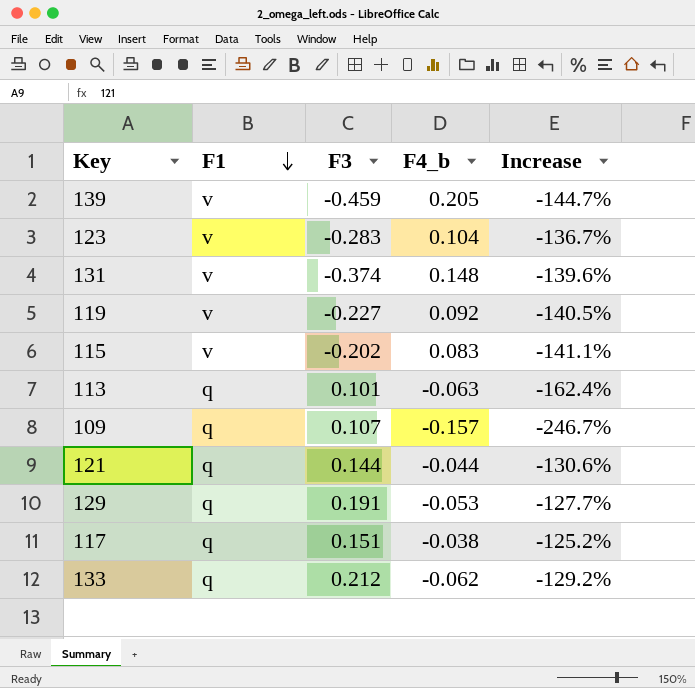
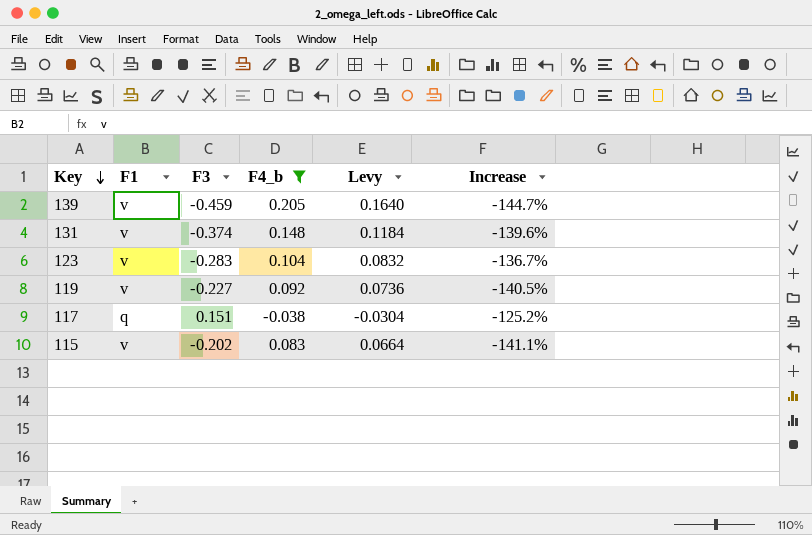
filter: none -> F4_b >= -0.038
row order: F1 descending -> Key descending
column Levy | formula: none -> [F4_b] * 0.8

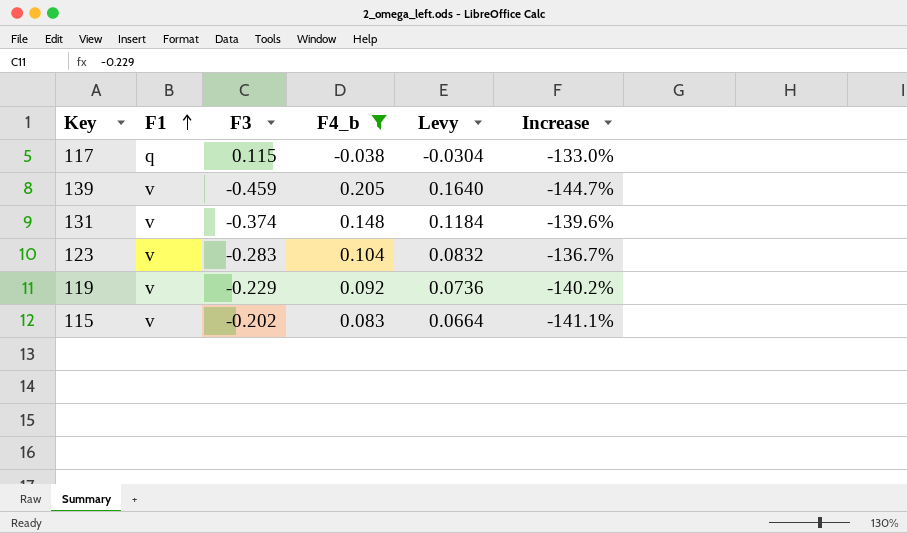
row order: Key descending -> F1 ascending
117 | F3: 0.151 -> 0.115
117 | Increase: -125.2% -> -133.0%
119 | F3: -0.227 -> -0.229
119 | Increase: -140.5% -> -140.2%

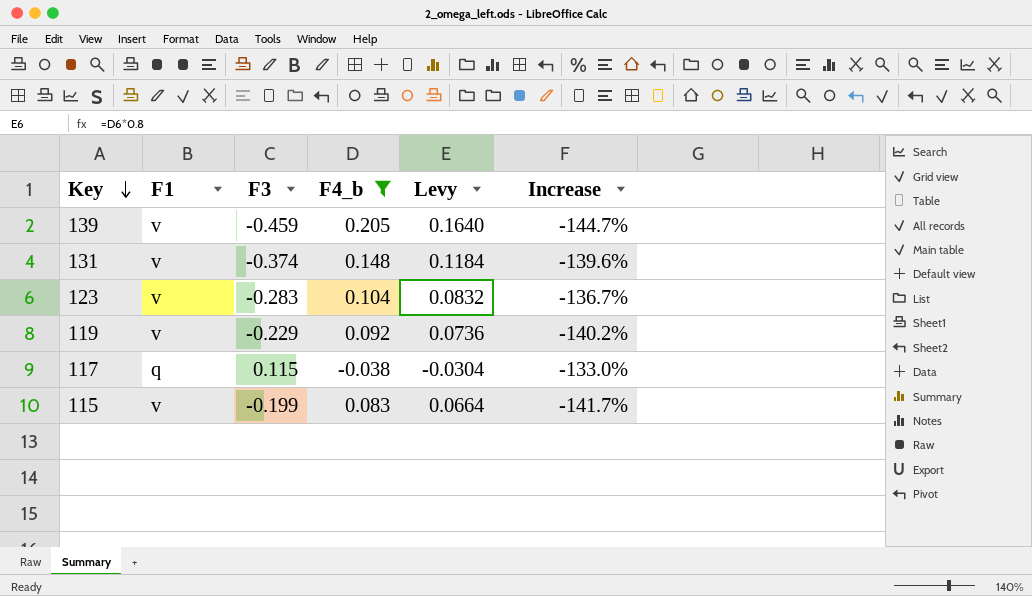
row order: F1 ascending -> Key descending
115 | F3: -0.202 -> -0.199
115 | Increase: -141.1% -> -141.7%

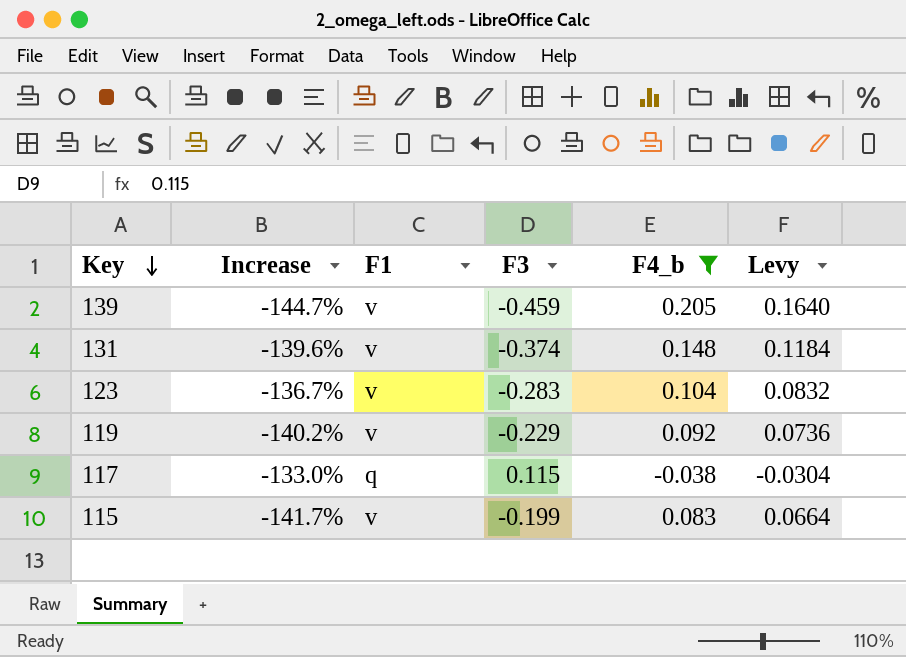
column Increase | position: 6 -> 2

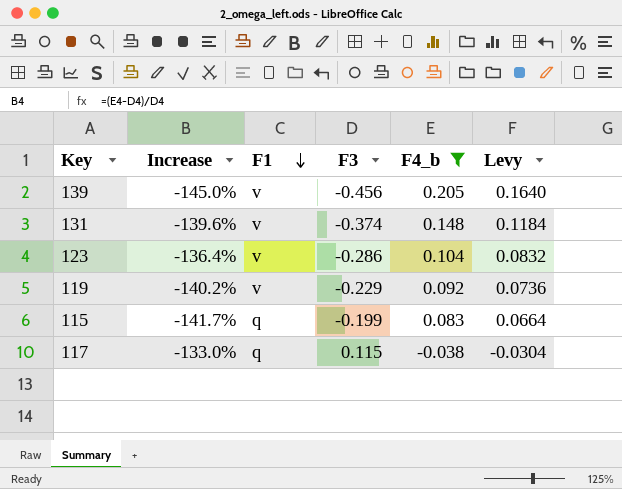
row order: Key descending -> F1 descending
139 | Increase: -144.7% -> -145.0%
139 | F3: -0.459 -> -0.456
123 | Increase: -136.7% -> -136.4%
123 | F3: -0.283 -> -0.286
115 | F1: v -> q

